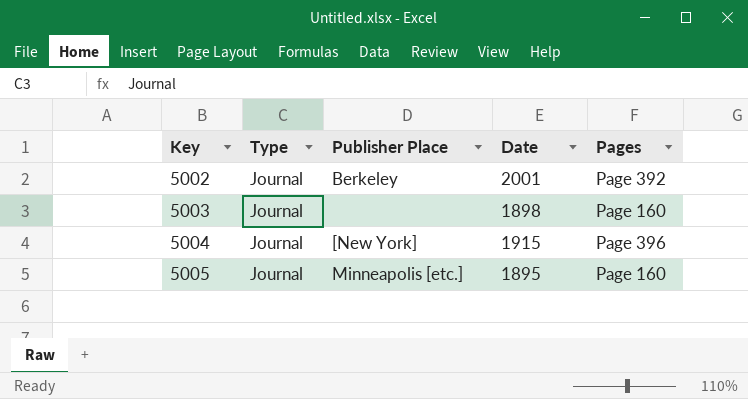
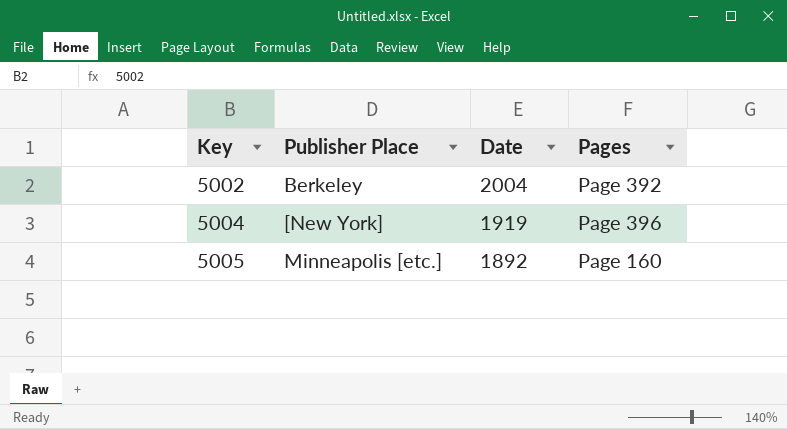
column Type | position: 2 -> none
row 5003: Journal | none | 1898 | Page 160 -> none
5002 | Date: 2001 -> 2004
5004 | Date: 1915 -> 1919
5005 | Date: 1895 -> 1892

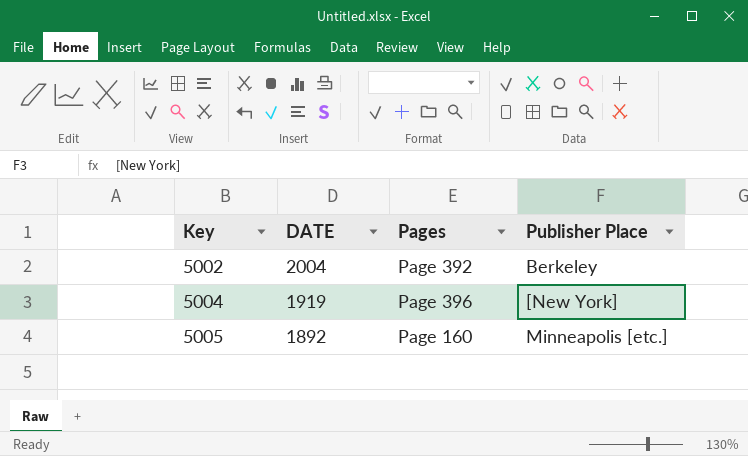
column name: Date -> DATE
column Publisher Place | position: 2 -> 4

